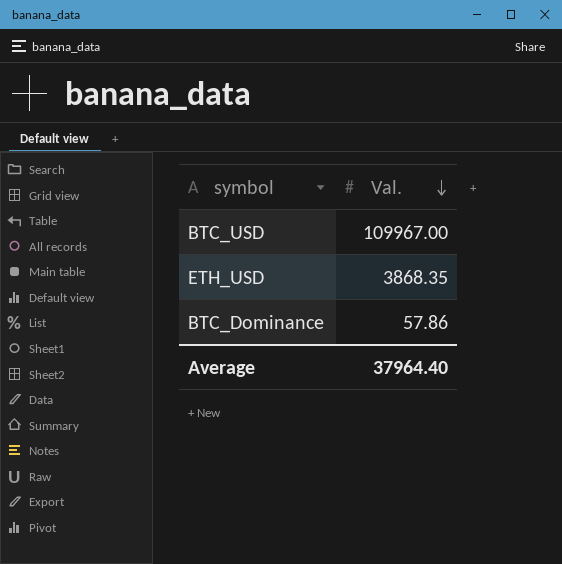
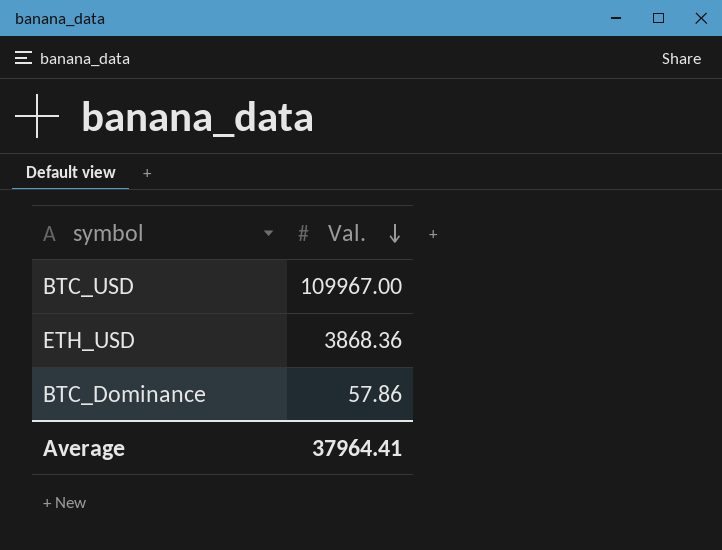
ETH_USD | Val.: 3868.35 -> 3868.36
Average | Val.: 37964.40 -> 37964.41

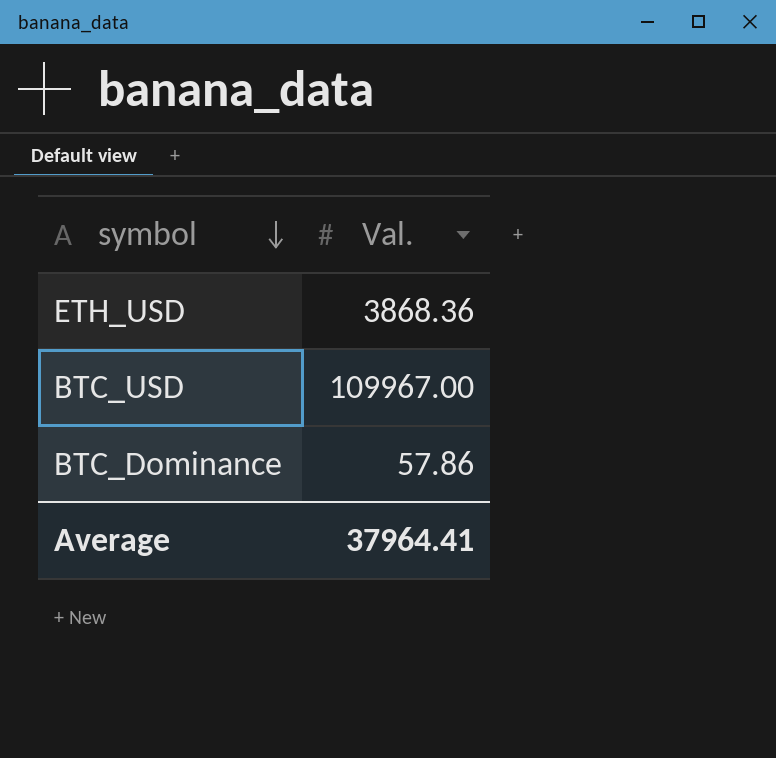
row order: Val. descending -> symbol descending

